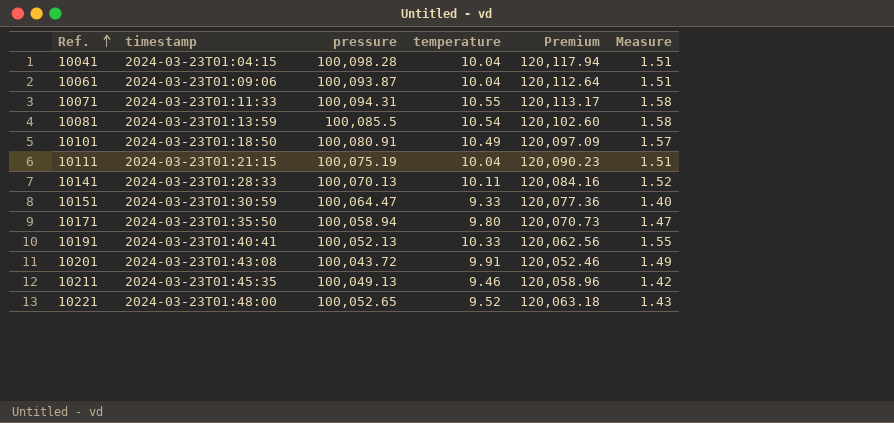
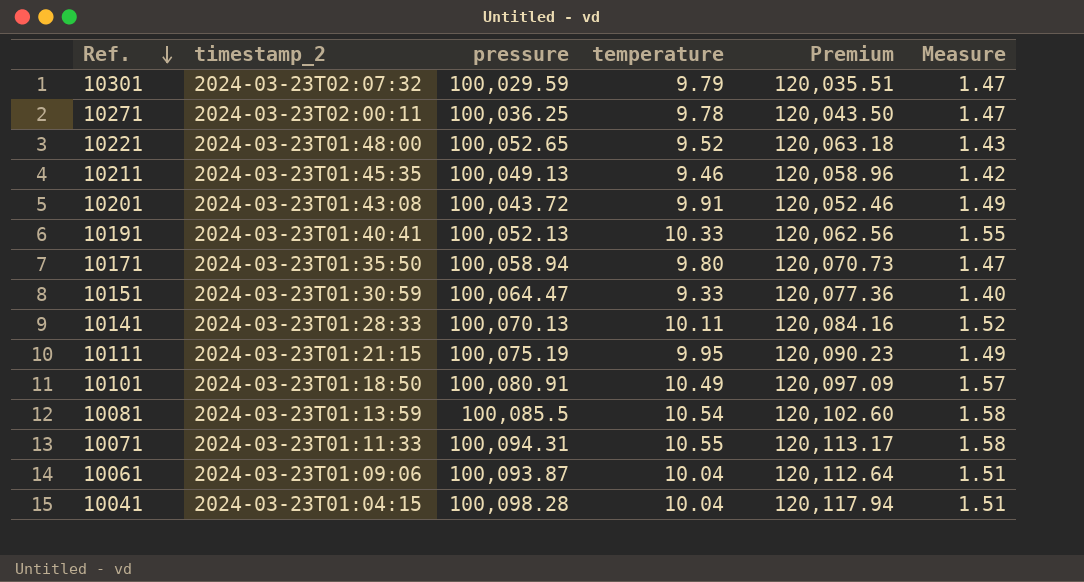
row order: Ref. ascending -> Ref. descending
column name: timestamp -> timestamp_2
row 10301: none -> 2024-03-23T02:07:32 | 100,029.59 | 9.79 | 120,035.51 | 1.47
row 10271: none -> 2024-03-23T02:00:11 | 100,036.25 | 9.78 | 120,043.50 | 1.47
10111 | temperature: 10.04 -> 9.95
10111 | Measure: 1.51 -> 1.49

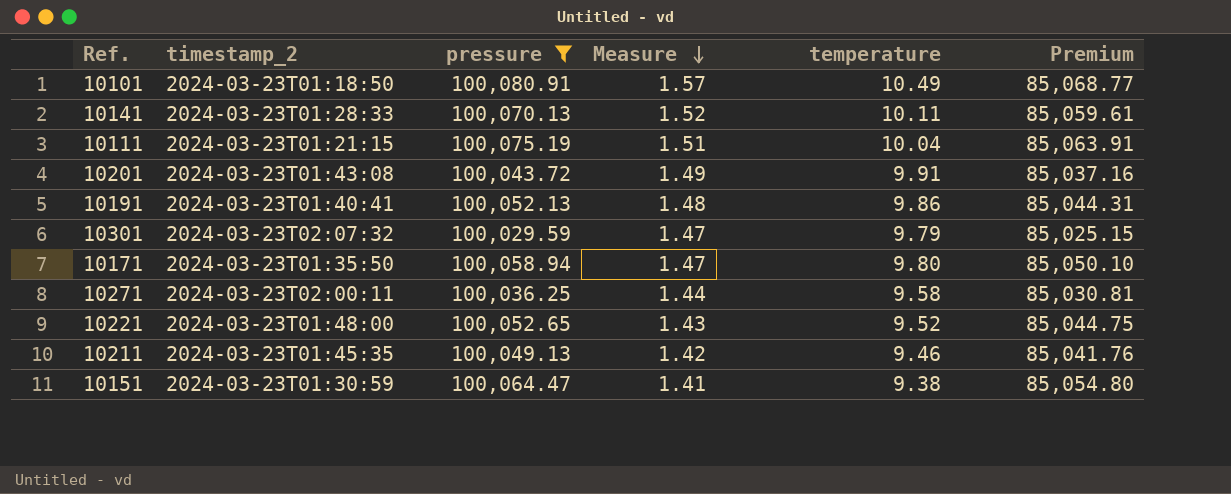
filter: none -> pressure <= 100,080.91
row order: Ref. descending -> Measure descending
column Measure | position: 6 -> 4
column Premium | formula: [pressure] * 1.2 -> [pressure] * 0.85
10111 | Measure: 1.49 -> 1.51
10111 | temperature: 9.95 -> 10.04
10191 | Measure: 1.55 -> 1.48
10191 | temperature: 10.33 -> 9.86
10271 | Measure: 1.47 -> 1.44
10271 | temperature: 9.78 -> 9.58
10151 | Measure: 1.40 -> 1.41
10151 | temperature: 9.33 -> 9.38

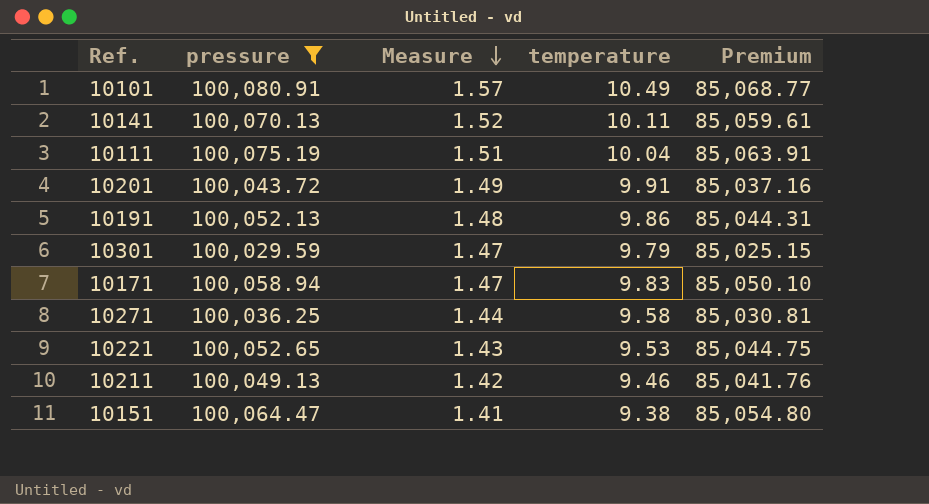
column timestamp_2 | position: 2 -> none
10171 | temperature: 9.80 -> 9.83
10221 | temperature: 9.52 -> 9.53

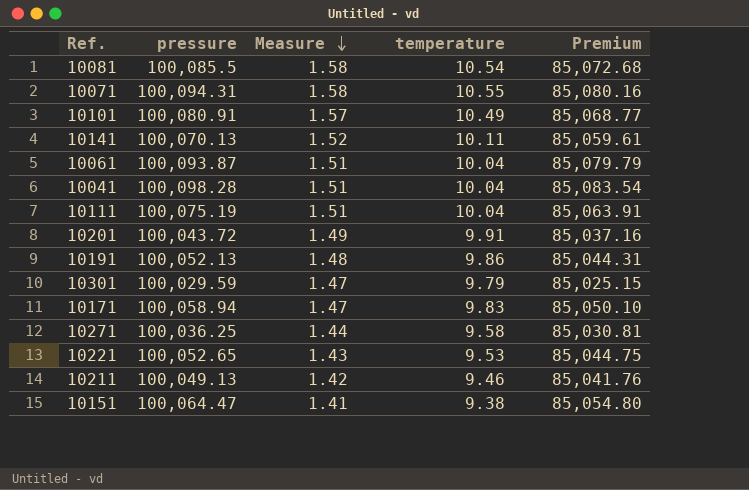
filter: pressure <= 100,080.91 -> none

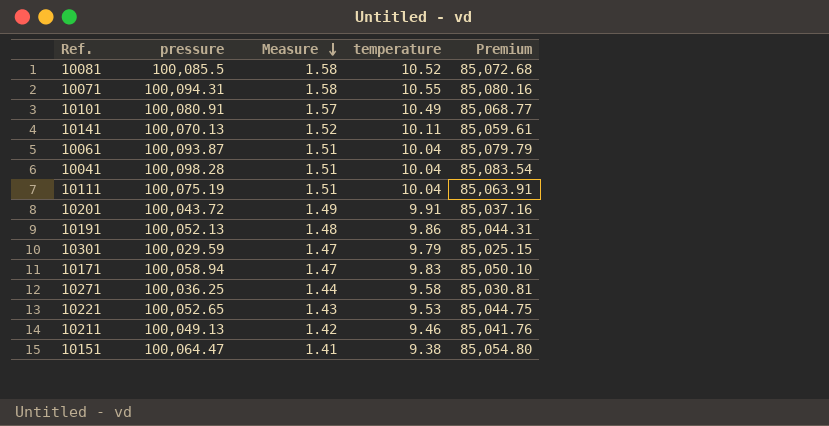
10081 | temperature: 10.54 -> 10.52

